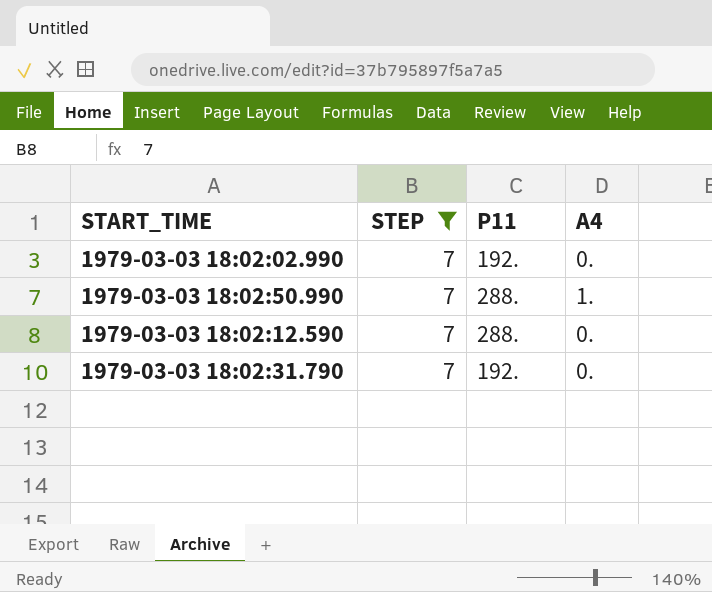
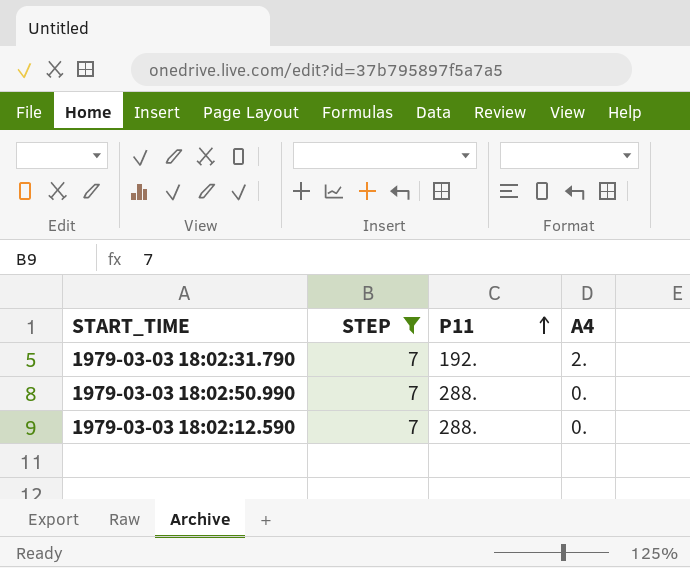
row order: none -> P11 ascending
row 1979-03-03 18:02:02.990: 7 | 192. | 0. -> none
1979-03-03 18:02:31.790 | A4: 0. -> 2.
1979-03-03 18:02:50.990 | A4: 1. -> 0.

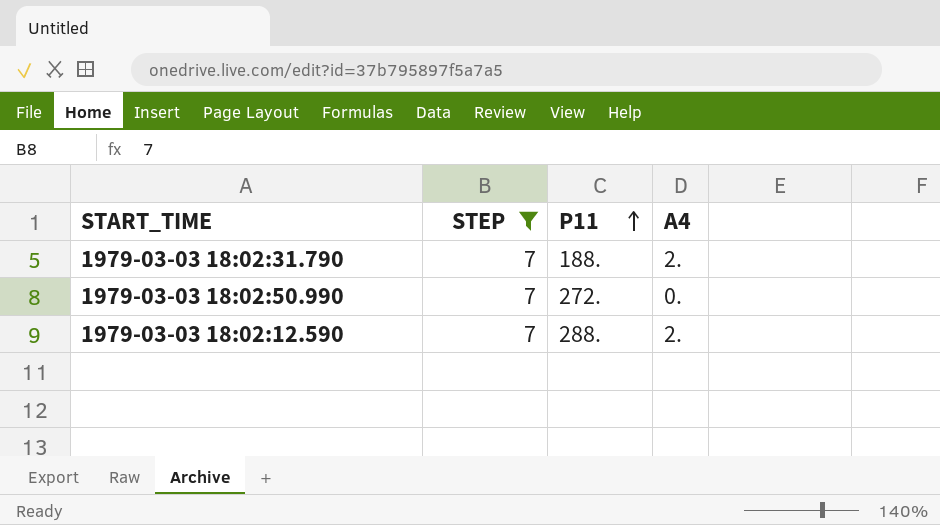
1979-03-03 18:02:31.790 | P11: 192. -> 188.
1979-03-03 18:02:50.990 | P11: 288. -> 272.
1979-03-03 18:02:12.590 | A4: 0. -> 2.

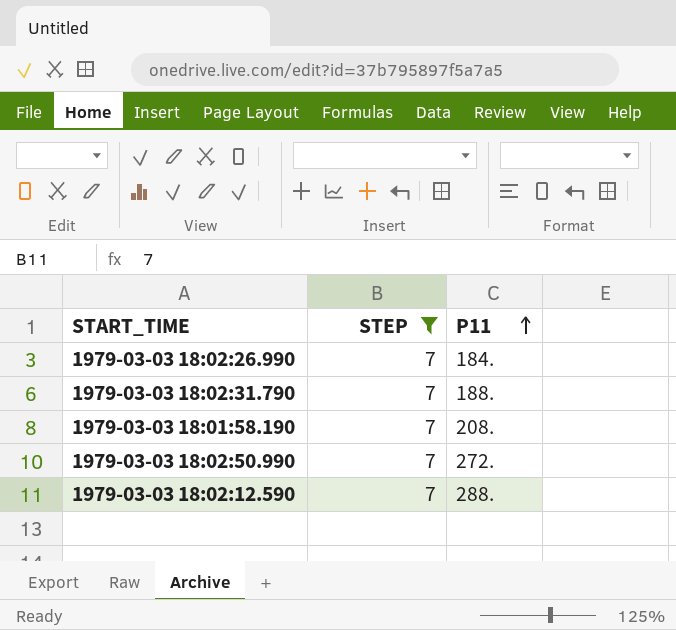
column A4 | position: 4 -> none
row 1979-03-03 18:02:26.990: none -> 7 | 184.
row 1979-03-03 18:01:58.190: none -> 7 | 208.

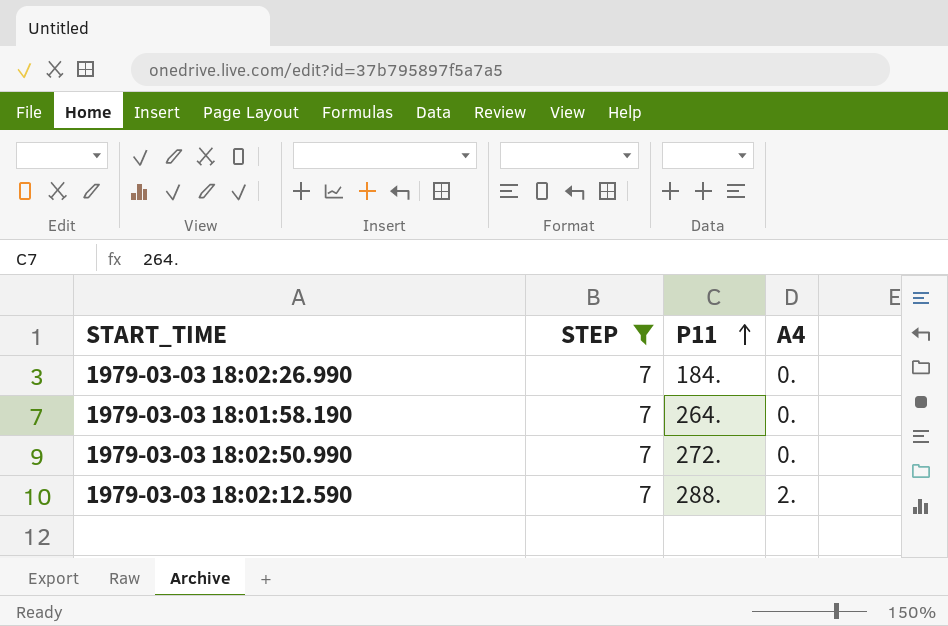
column A4 | position: none -> 4
row 1979-03-03 18:02:31.790: 7 | 188. -> none
1979-03-03 18:01:58.190 | P11: 208. -> 264.

